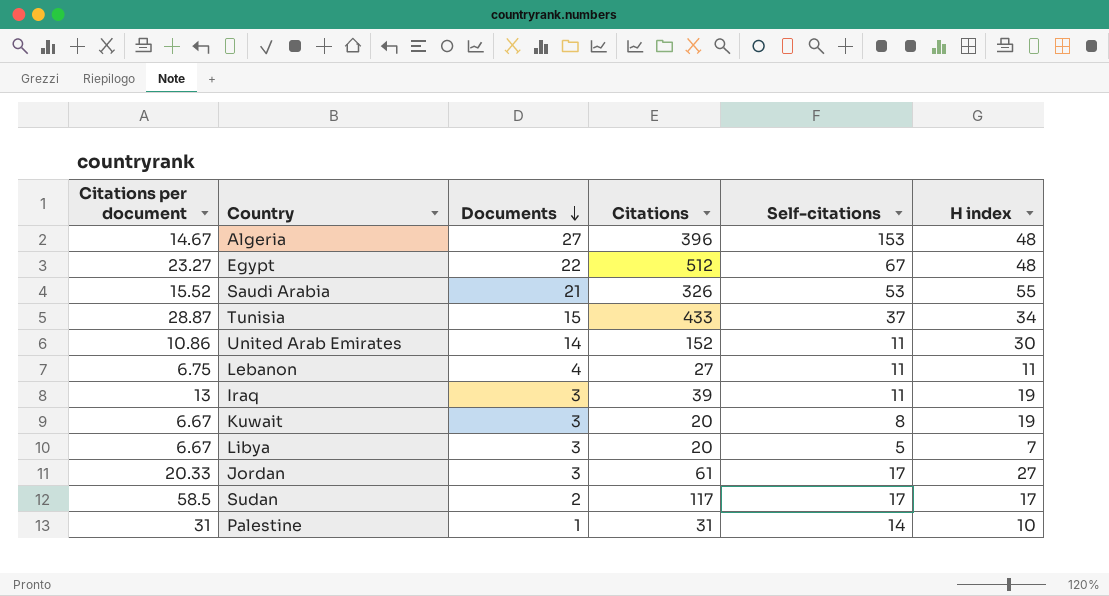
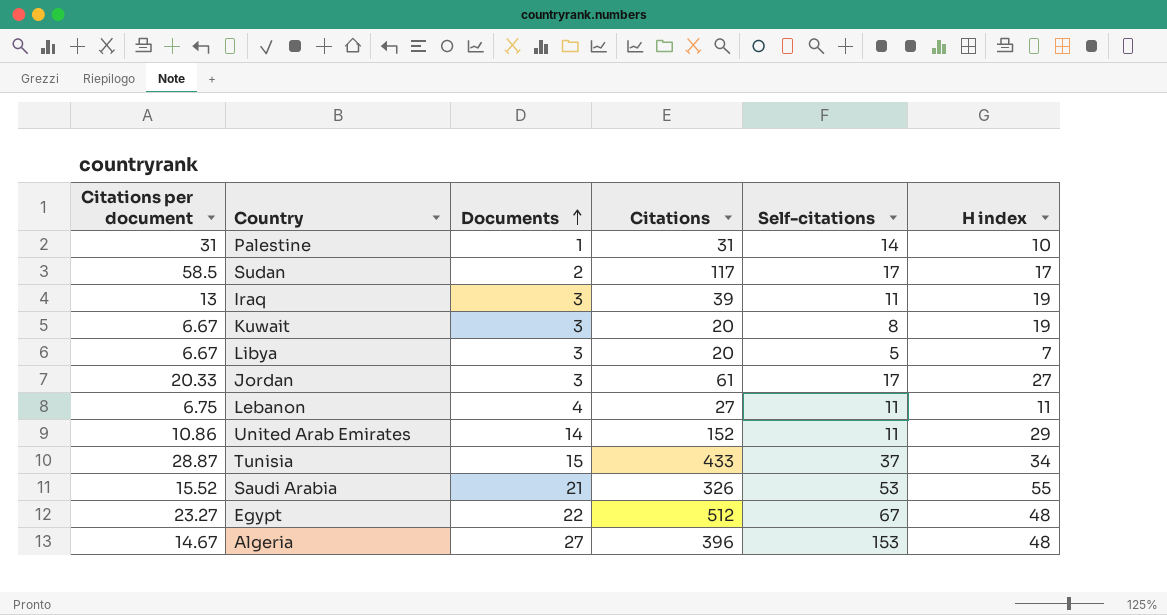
row order: Documents descending -> Documents ascending
United Arab Emirates | H index: 30 -> 29

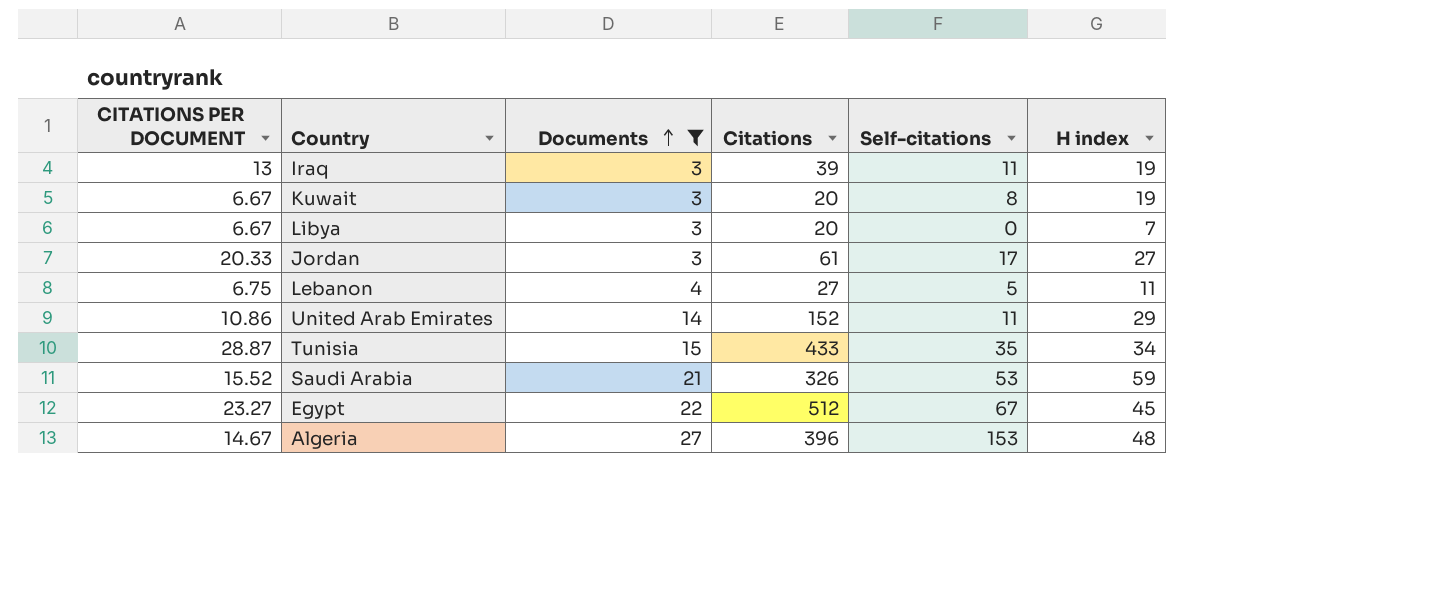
filter: none -> Documents >= 3
column name: Citations per document -> CITATIONS PER DOCUMENT
Libya | Self-citations: 5 -> 0
Lebanon | Self-citations: 11 -> 5
Tunisia | Self-citations: 37 -> 35
Saudi Arabia | H index: 55 -> 59
Egypt | H index: 48 -> 45

